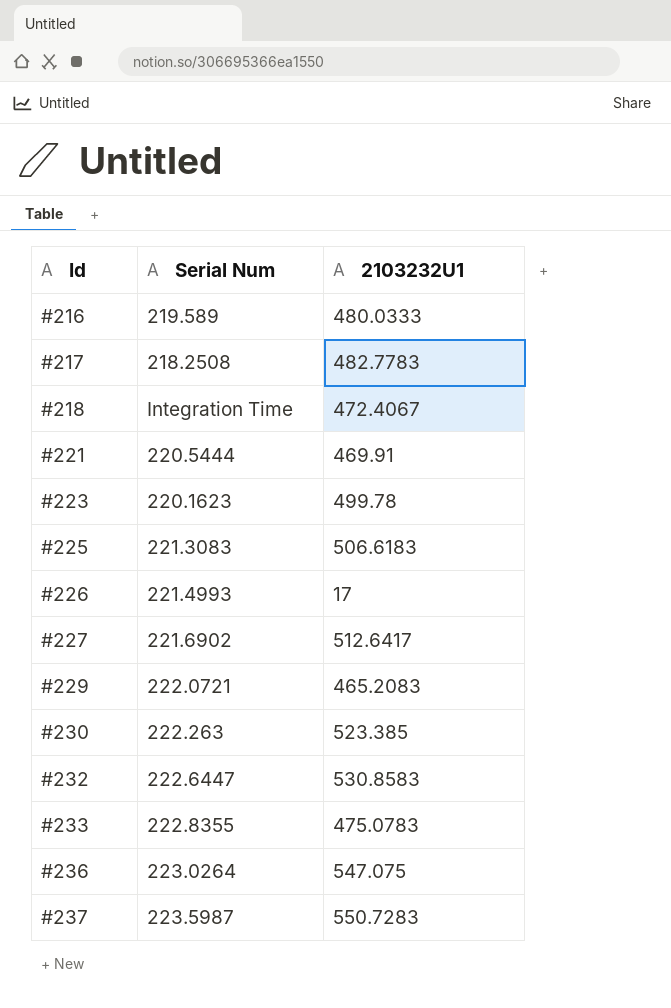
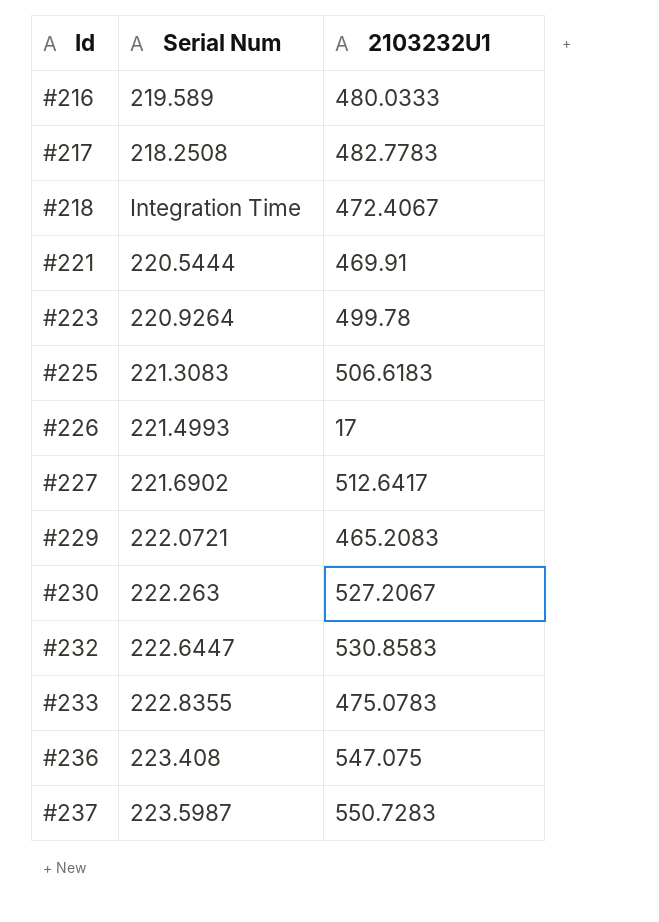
#223 | Serial Num: 220.1623 -> 220.9264
#230 | 2103232U1: 523.385 -> 527.2067
#236 | Serial Num: 223.0264 -> 223.408

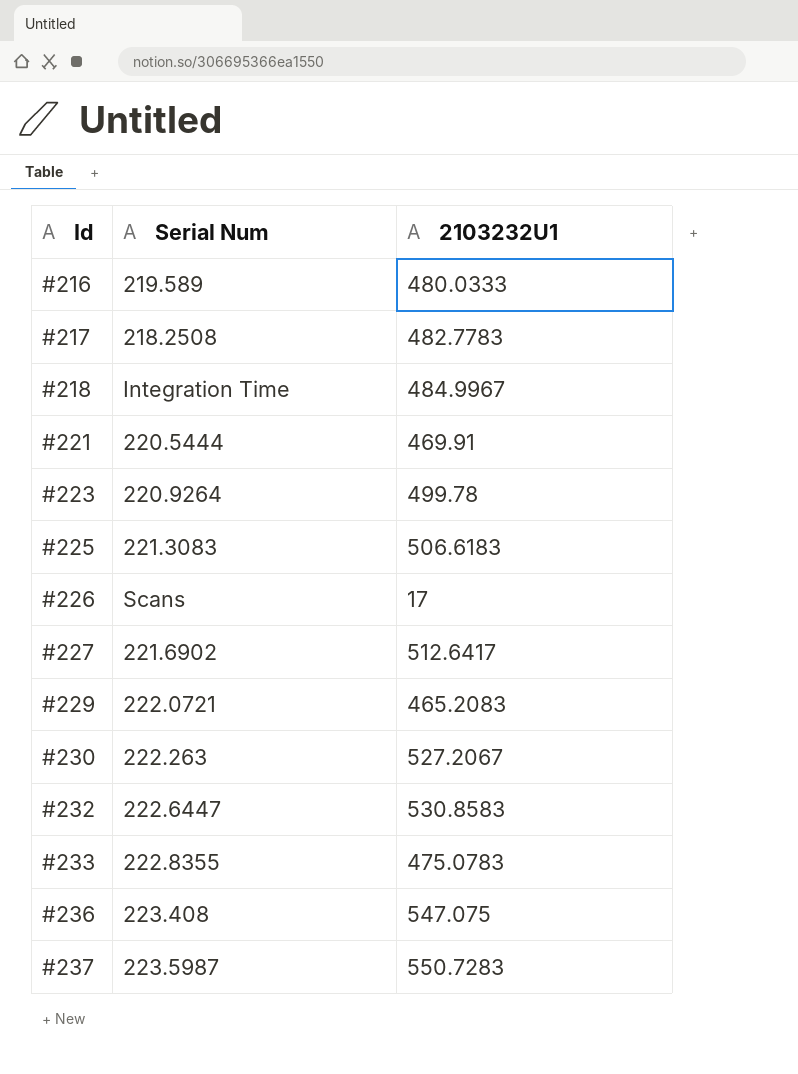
#218 | 2103232U1: 472.4067 -> 484.9967
#226 | Serial Num: 221.4993 -> Scans

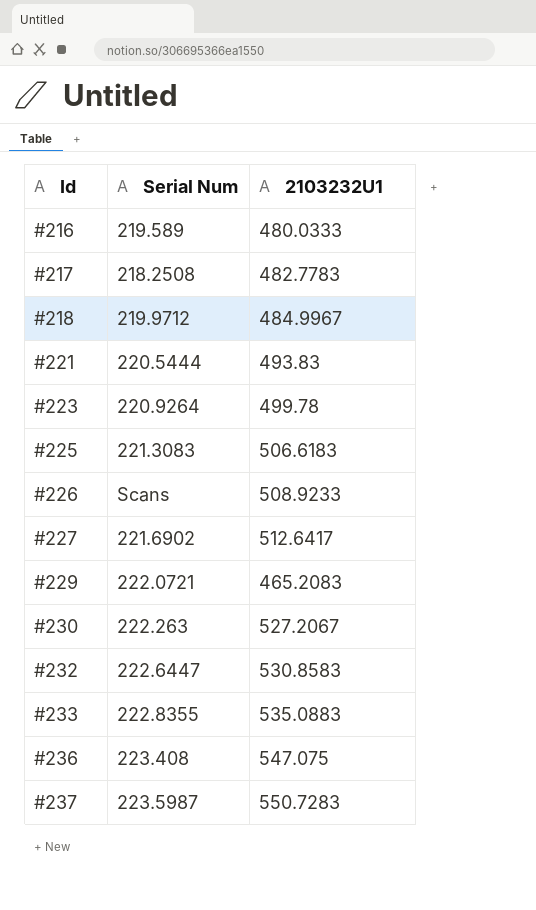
#218 | Serial Num: Integration Time -> 219.9712
#221 | 2103232U1: 469.91 -> 493.83
#226 | 2103232U1: 17 -> 508.9233
#233 | 2103232U1: 475.0783 -> 535.0883

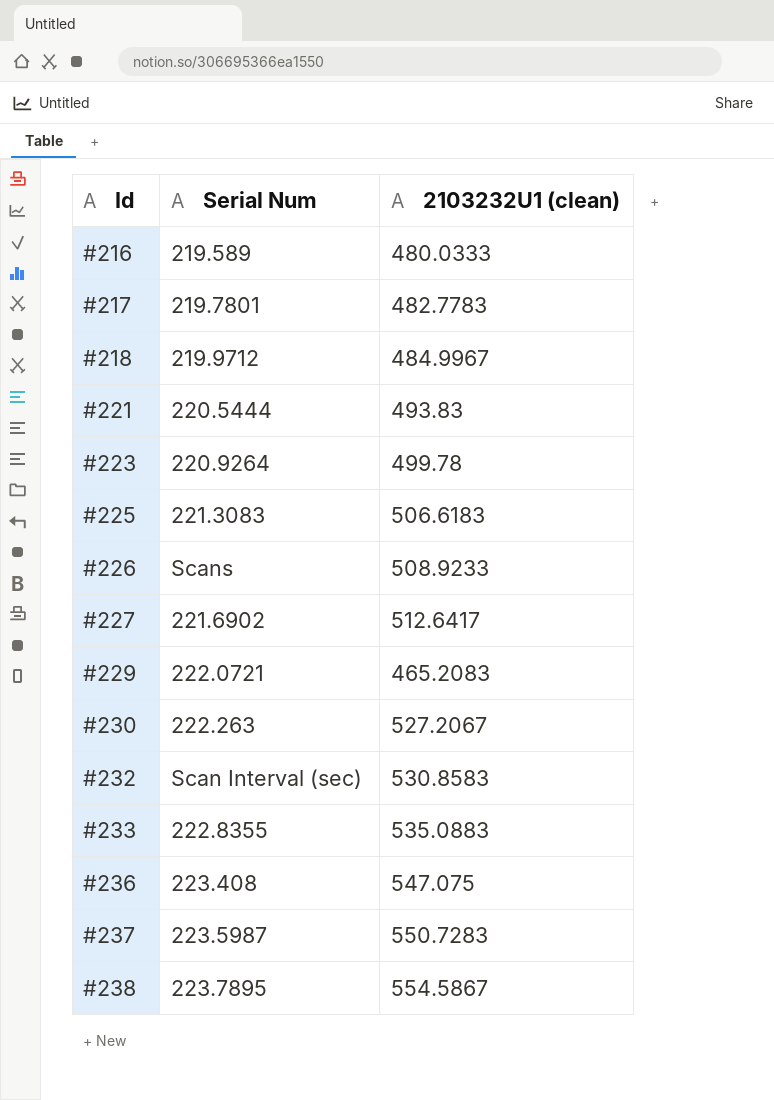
column name: 2103232U1 -> 2103232U1 (clean)
#217 | Serial Num: 218.2508 -> 219.7801
#232 | Serial Num: 222.6447 -> Scan Interval (sec)
row #238: none -> 223.7895 | 554.5867

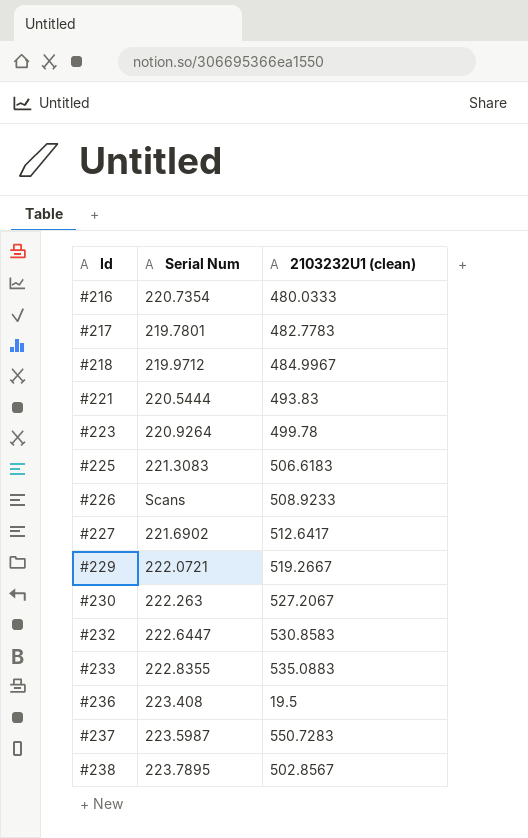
#216 | Serial Num: 219.589 -> 220.7354
#229 | 2103232U1 (clean): 465.2083 -> 519.2667
#232 | Serial Num: Scan Interval (sec) -> 222.6447
#236 | 2103232U1 (clean): 547.075 -> 19.5
#238 | 2103232U1 (clean): 554.5867 -> 502.8567

